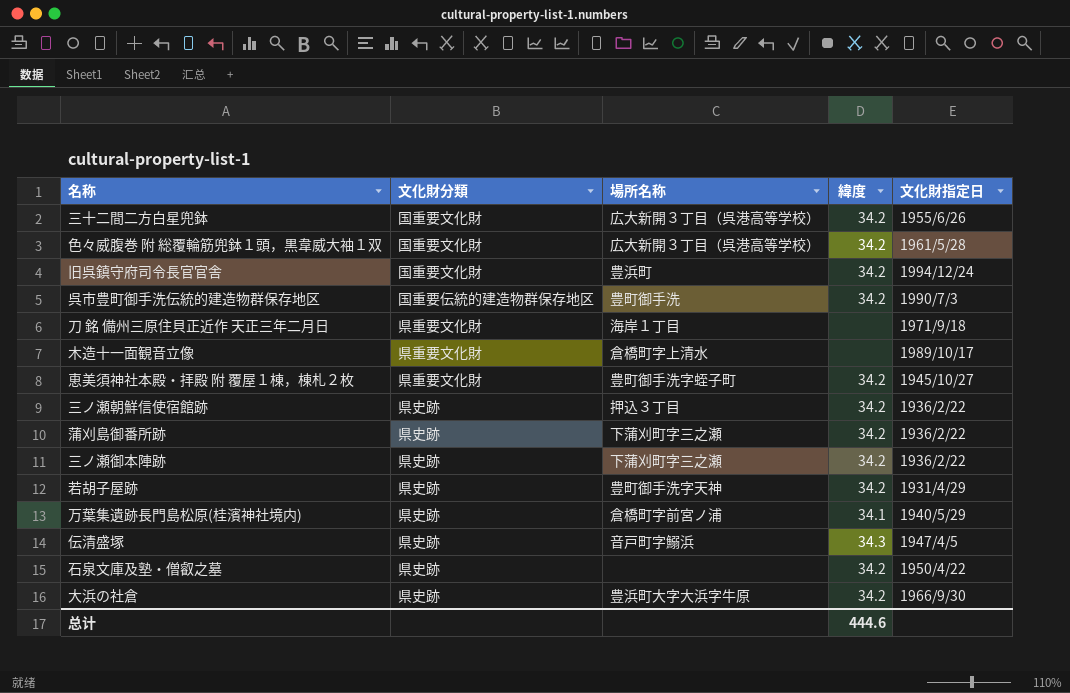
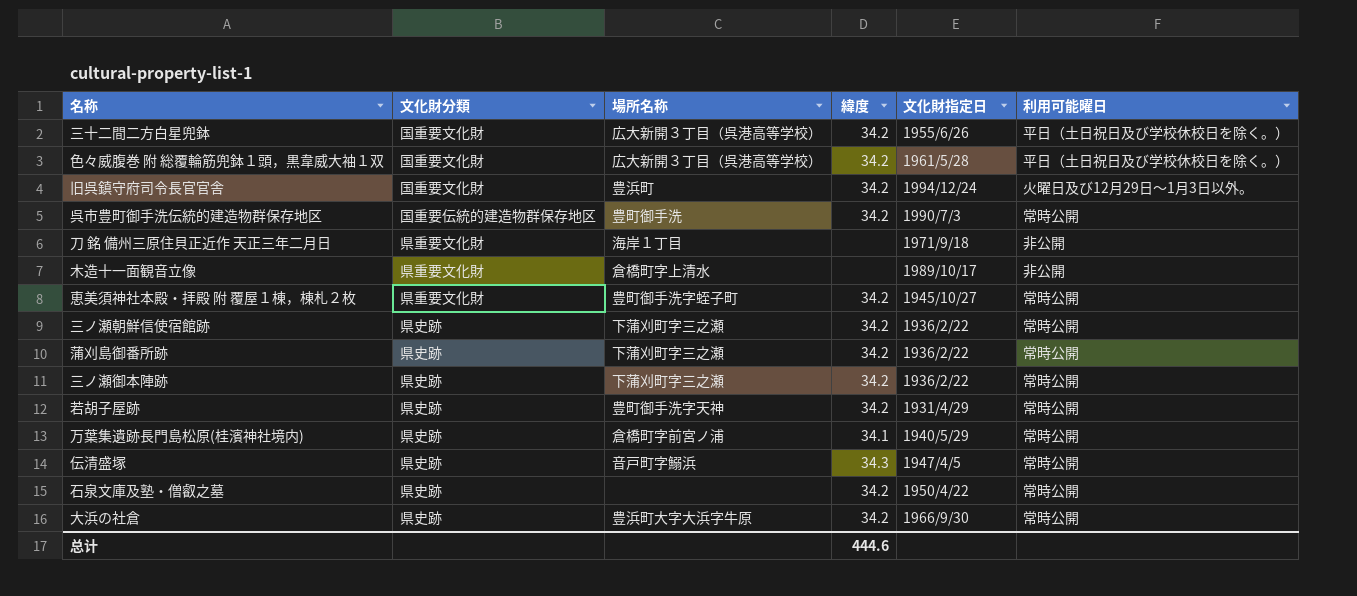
column 利用可能曜日 | position: none -> 6
三ノ瀬朝鮮信使宿館跡 | 場所名称: 押込３丁目 -> 下蒲刈町字三之瀬

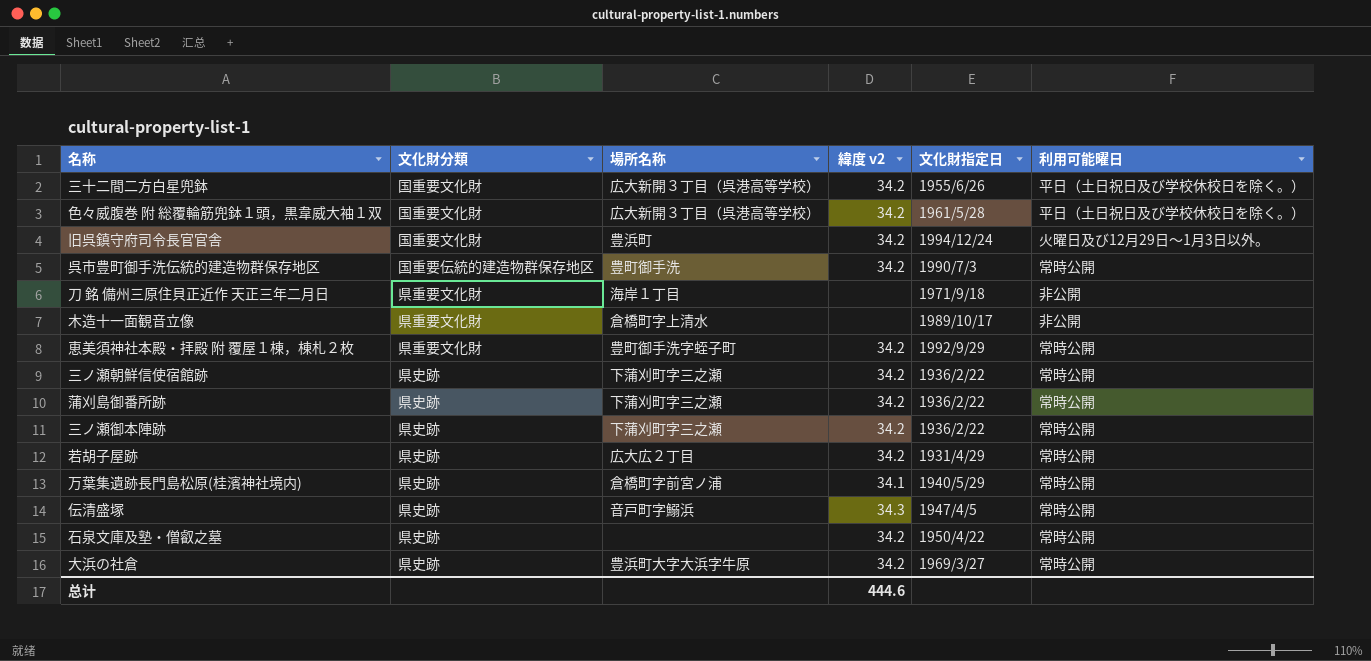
column name: 緯度 -> 緯度 v2
恵美須神社本殿・拝殿 附 覆屋１棟，棟札２枚 | 文化財指定日: 1945/10/27 -> 1992/9/29
若胡子屋跡 | 場所名称: 豊町御手洗字天神 -> 広大広２丁目
大浜の社倉 | 文化財指定日: 1966/9/30 -> 1969/3/27

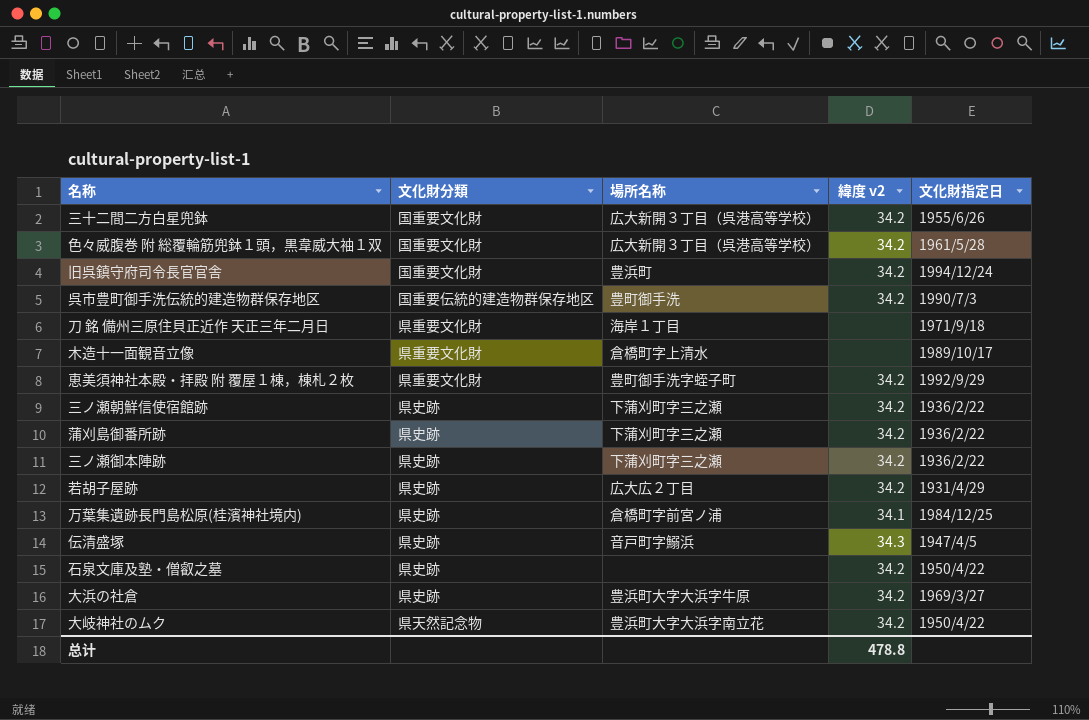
column 利用可能曜日 | position: 6 -> none
万葉集遺跡長門島松原(桂濱神社境内) | 文化財指定日: 1940/5/29 -> 1984/12/25
row 大岐神社のムク: none -> 県天然記念物 | 豊浜町大字大浜字南立花 | 34.2 | 1950/4/22
总计 | 緯度 v2: 444.6 -> 478.8

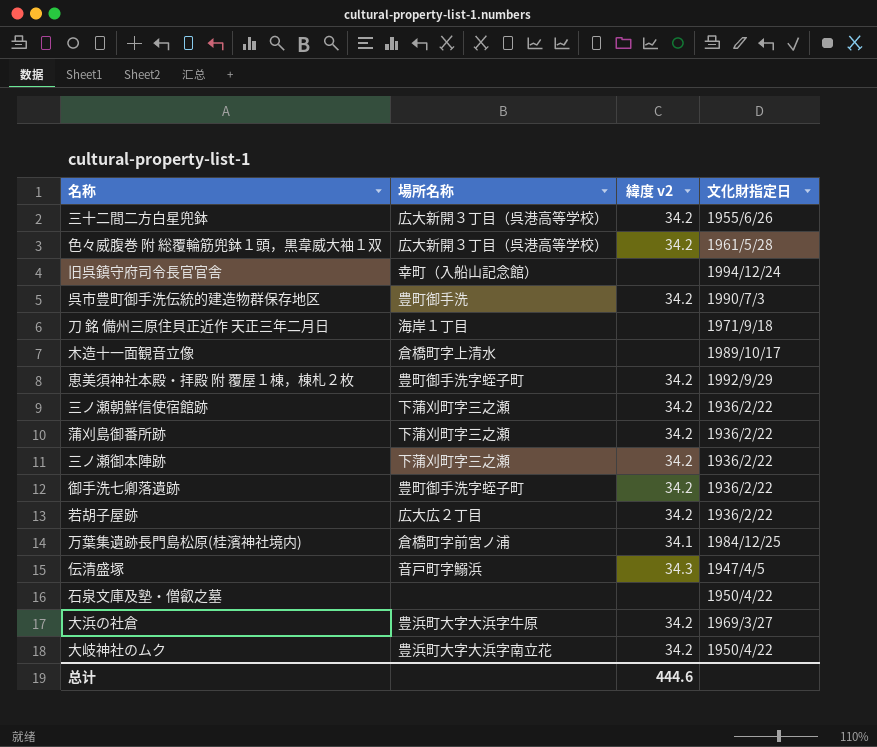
column 文化財分類 | position: 2 -> none
旧呉鎮守府司令長官官舎 | 場所名称: 豊浜町 -> 幸町（入船山記念館）
旧呉鎮守府司令長官官舎 | 緯度 v2: 34.2 -> none
row 御手洗七卿落遺跡: none -> 豊町御手洗字蛭子町 | 34.2 | 1936/2/22
若胡子屋跡 | 文化財指定日: 1931/4/29 -> 1936/2/22
石泉文庫及塾・僧叡之墓 | 緯度 v2: 34.2 -> none
总计 | 緯度 v2: 478.8 -> 444.6

